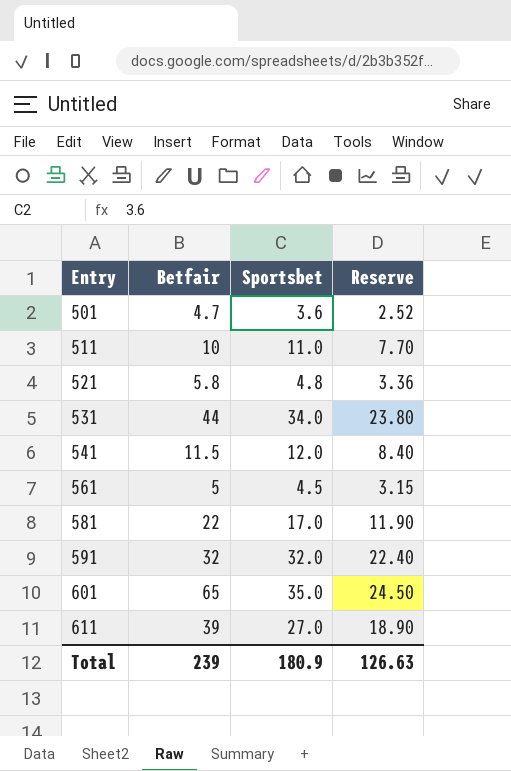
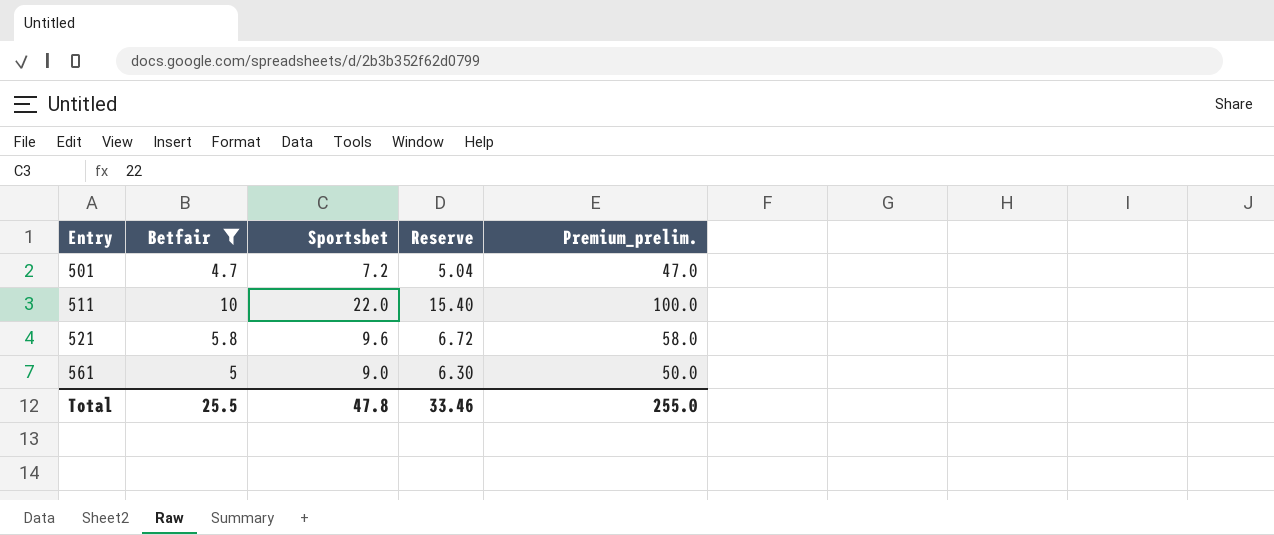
filter: none -> Betfair <= 10
column Premium_prelim. | formula: none -> [Betfair] * 10
501 | Sportsbet: 3.6 -> 7.2
501 | Reserve: 2.52 -> 5.04
511 | Sportsbet: 11.0 -> 22.0
511 | Reserve: 7.70 -> 15.40
521 | Sportsbet: 4.8 -> 9.6
521 | Reserve: 3.36 -> 6.72
561 | Sportsbet: 4.5 -> 9.0
561 | Reserve: 3.15 -> 6.30
Total | Betfair: 239 -> 25.5
Total | Sportsbet: 180.9 -> 47.8
Total | Reserve: 126.63 -> 33.46

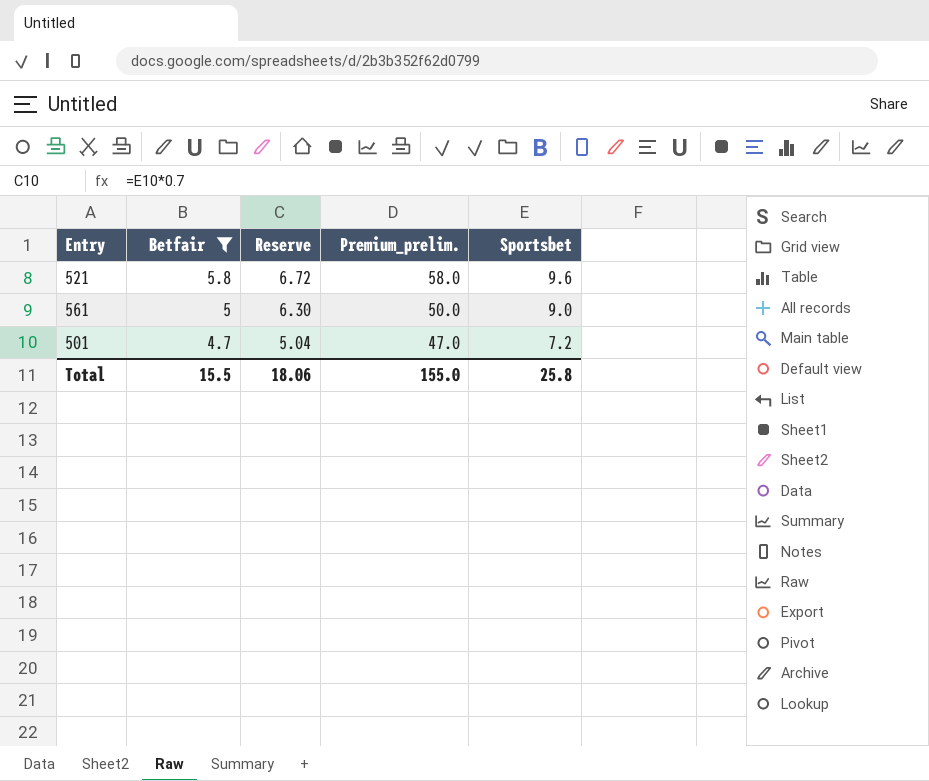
row order: Entry ascending -> Betfair descending
column Sportsbet | position: 3 -> 5
row 511: 10 | 22.0 | 15.40 | 100.0 -> none
Total | Betfair: 25.5 -> 15.5
Total | Reserve: 33.46 -> 18.06
Total | Premium_prelim.: 255.0 -> 155.0
Total | Sportsbet: 47.8 -> 25.8

